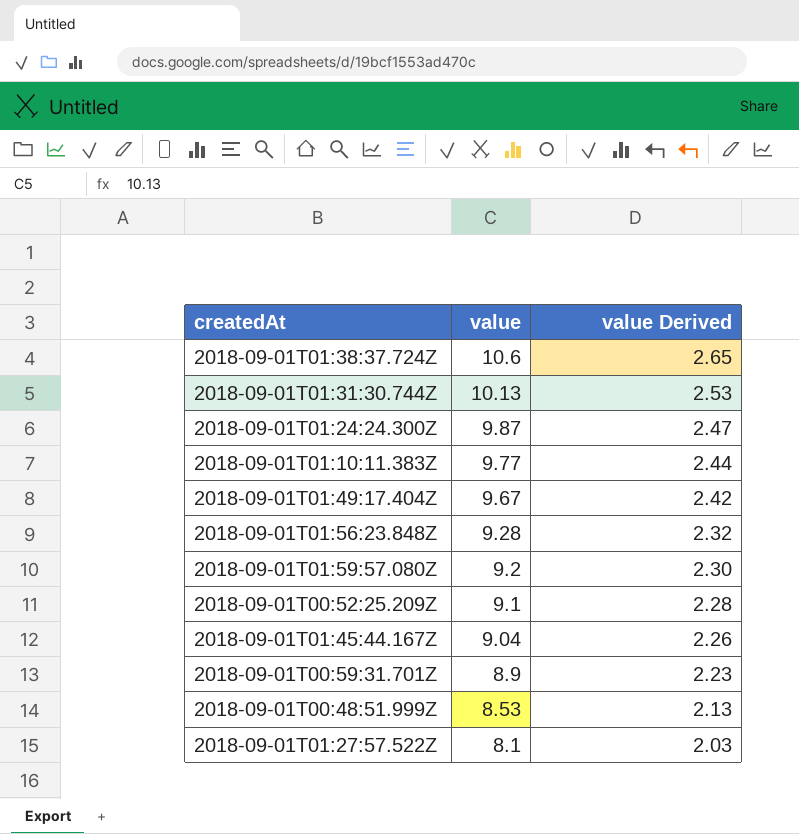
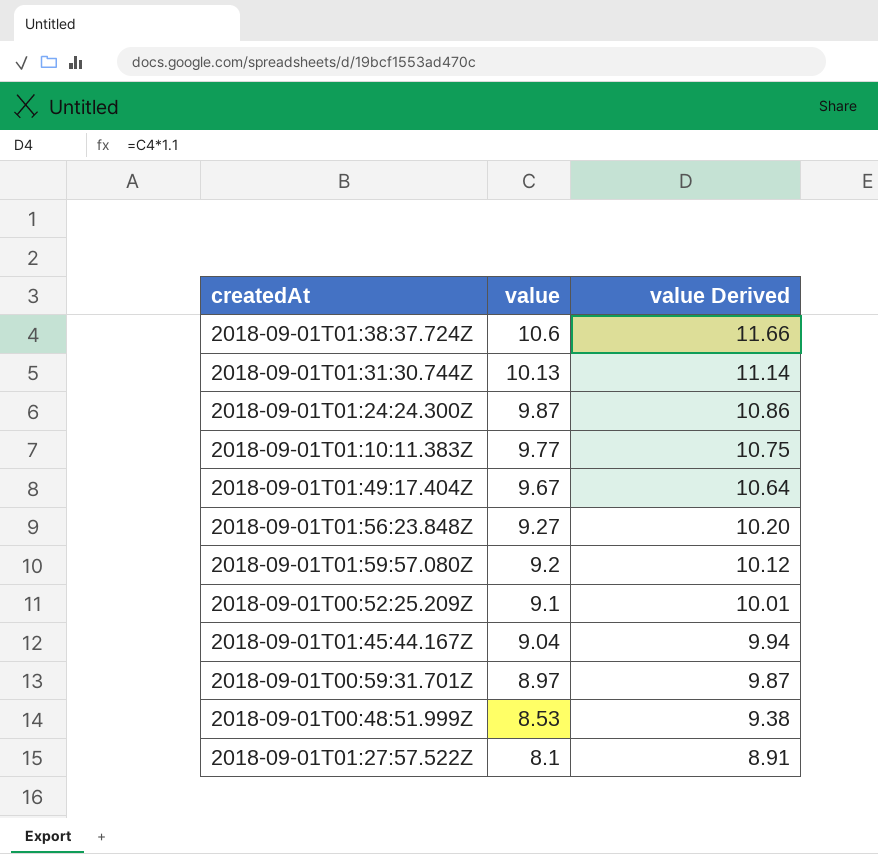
column value Derived | formula: [value] * 0.25 -> [value] * 1.1
2018-09-01T01:56:23.848Z | value: 9.28 -> 9.27
2018-09-01T00:59:31.701Z | value: 8.9 -> 8.97

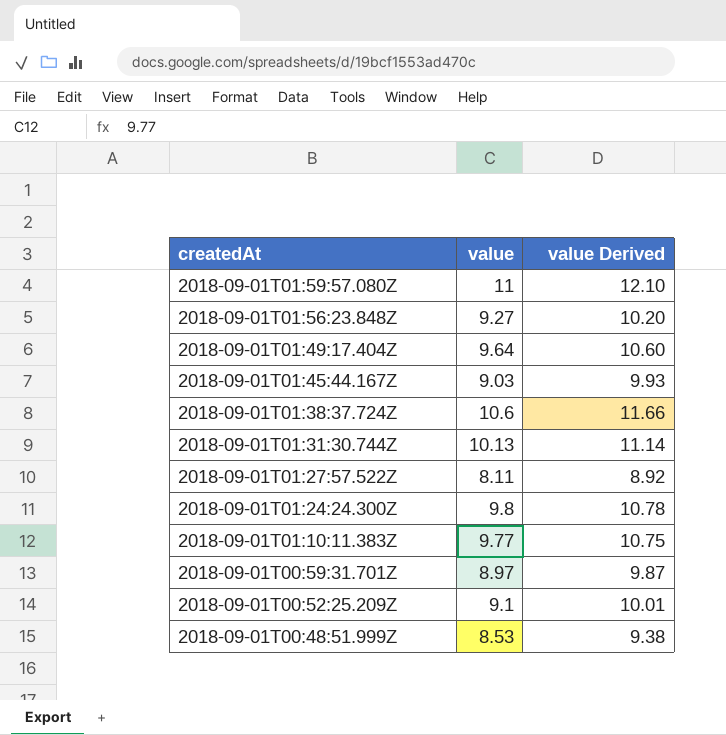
row order: value descending -> createdAt descending
2018-09-01T01:59:57.080Z | value: 9.2 -> 11
2018-09-01T01:59:57.080Z | value Derived: 10.12 -> 12.10
2018-09-01T01:49:17.404Z | value: 9.67 -> 9.64
2018-09-01T01:49:17.404Z | value Derived: 10.64 -> 10.60
2018-09-01T01:45:44.167Z | value: 9.04 -> 9.03
2018-09-01T01:45:44.167Z | value Derived: 9.94 -> 9.93
2018-09-01T01:27:57.522Z | value: 8.1 -> 8.11
2018-09-01T01:27:57.522Z | value Derived: 8.91 -> 8.92
2018-09-01T01:24:24.300Z | value: 9.87 -> 9.8
2018-09-01T01:24:24.300Z | value Derived: 10.86 -> 10.78

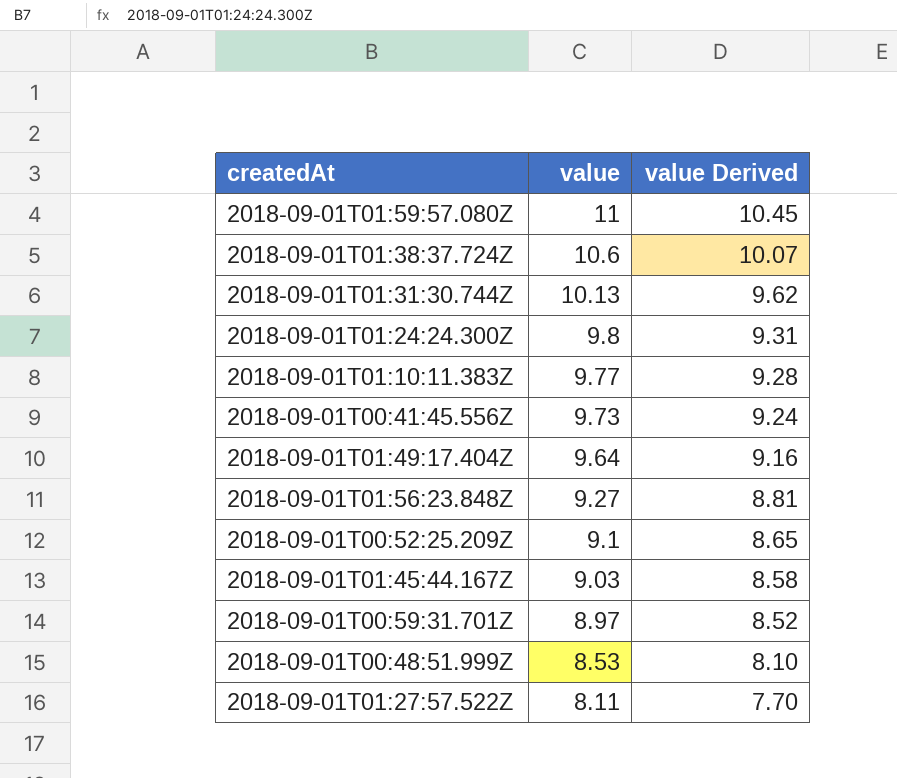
row order: createdAt descending -> value descending
column value Derived | formula: [value] * 1.1 -> [value] * 0.95
row 2018-09-01T00:41:45.556Z: none -> 9.73 | 9.24

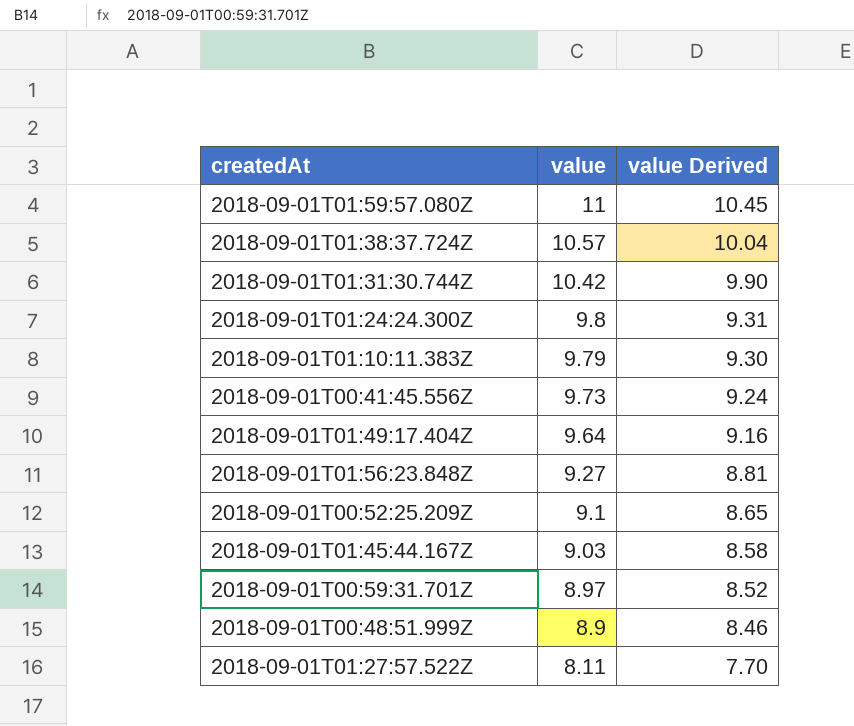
2018-09-01T01:38:37.724Z | value: 10.6 -> 10.57
2018-09-01T01:38:37.724Z | value Derived: 10.07 -> 10.04
2018-09-01T01:31:30.744Z | value: 10.13 -> 10.42
2018-09-01T01:31:30.744Z | value Derived: 9.62 -> 9.90
2018-09-01T01:10:11.383Z | value: 9.77 -> 9.79
2018-09-01T01:10:11.383Z | value Derived: 9.28 -> 9.30
2018-09-01T00:48:51.999Z | value: 8.53 -> 8.9
2018-09-01T00:48:51.999Z | value Derived: 8.10 -> 8.46

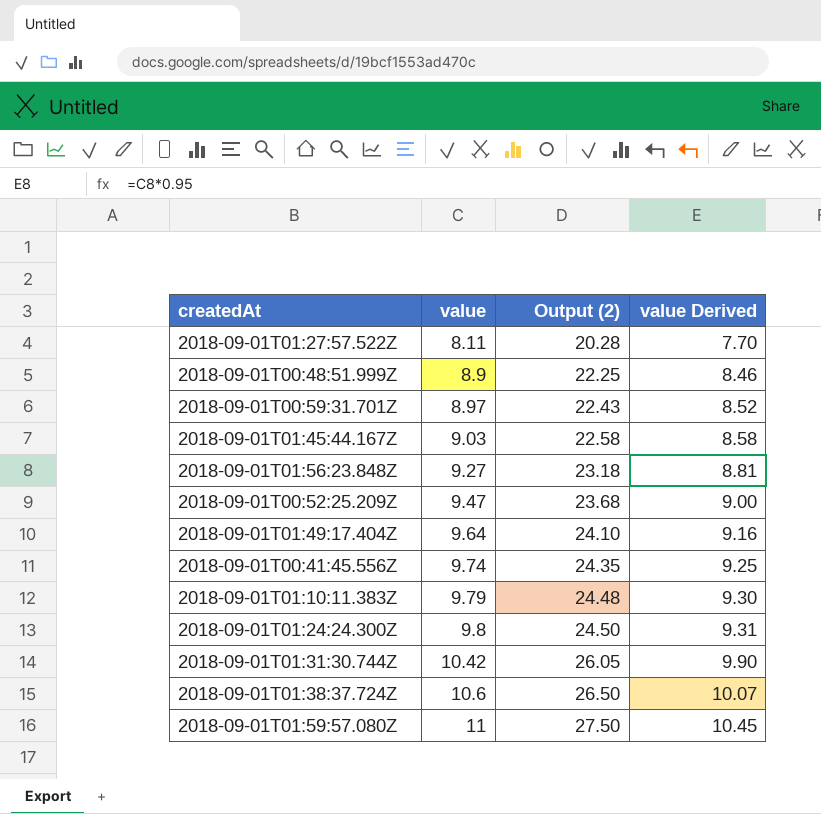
row order: value descending -> value ascending
column Output (2) | formula: none -> [value] * 2.5
2018-09-01T00:52:25.209Z | value: 9.1 -> 9.47
2018-09-01T00:52:25.209Z | value Derived: 8.65 -> 9.00
2018-09-01T00:41:45.556Z | value: 9.73 -> 9.74
2018-09-01T00:41:45.556Z | value Derived: 9.24 -> 9.25
2018-09-01T01:38:37.724Z | value: 10.57 -> 10.6
2018-09-01T01:38:37.724Z | value Derived: 10.04 -> 10.07

